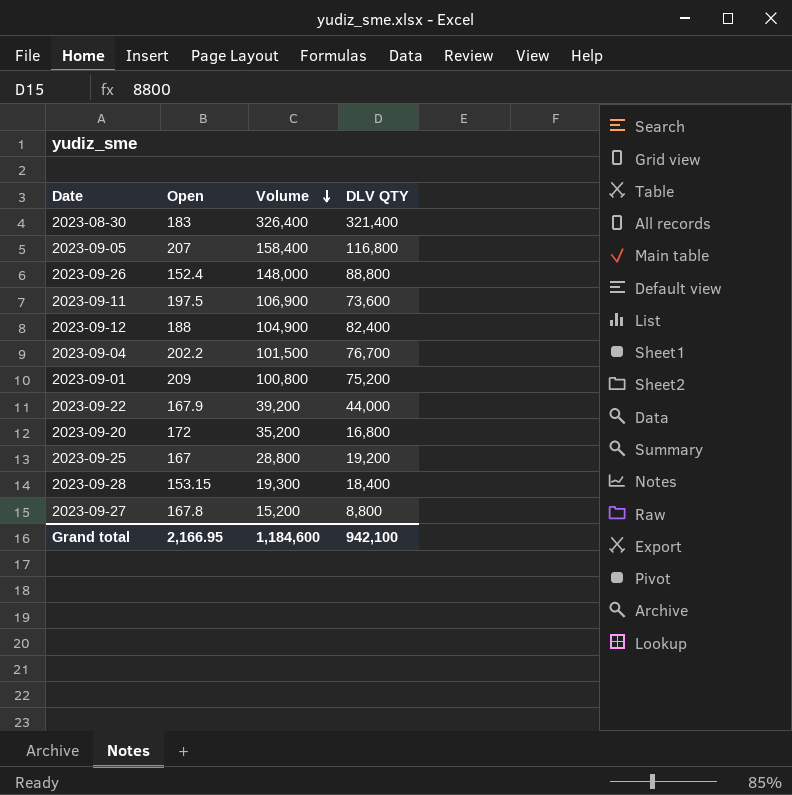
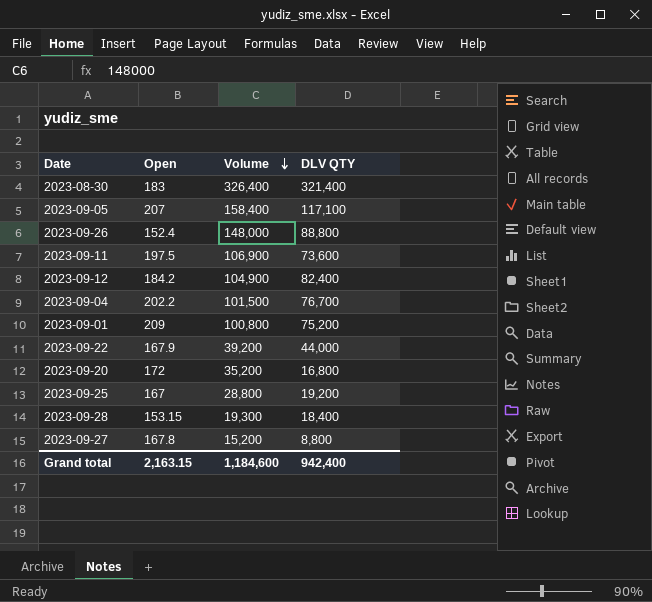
2023-09-05 | DLV QTY: 116,800 -> 117,100
2023-09-12 | Open: 188 -> 184.2
Grand total | Open: 2,166.95 -> 2,163.15
Grand total | DLV QTY: 942,100 -> 942,400

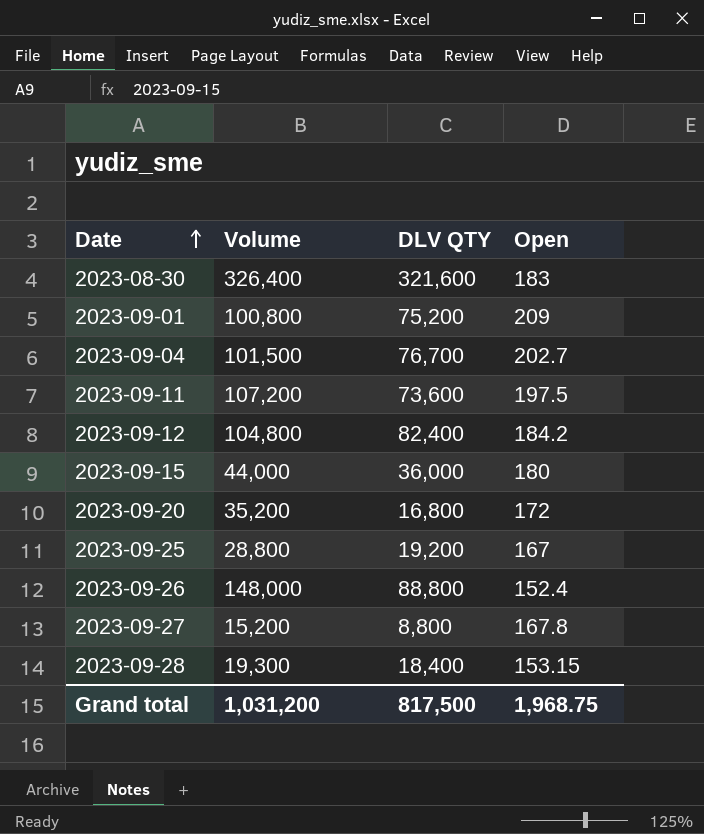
row order: Volume descending -> Date ascending
column Open | position: 2 -> 4
row 2023-09-05: 207 | 158,400 | 117,100 -> none
row 2023-09-22: 167.9 | 39,200 | 44,000 -> none
2023-08-30 | DLV QTY: 321,400 -> 321,600
2023-09-04 | Open: 202.2 -> 202.7
2023-09-11 | Volume: 106,900 -> 107,200
2023-09-12 | Volume: 104,900 -> 104,800
row 2023-09-15: none -> 44,000 | 36,000 | 180
Grand total | Volume: 1,184,600 -> 1,031,200
Grand total | DLV QTY: 942,400 -> 817,500
Grand total | Open: 2,163.15 -> 1,968.75

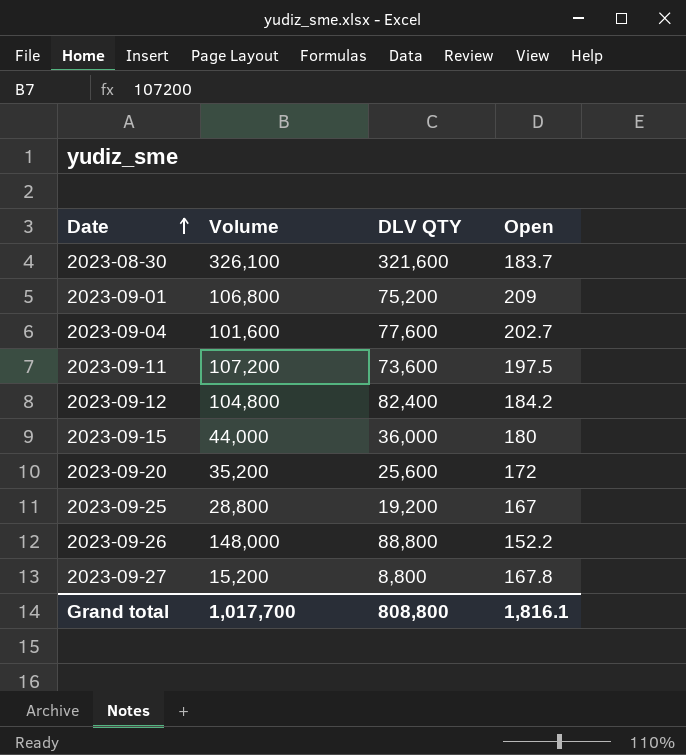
row 2023-09-28: 19,300 | 18,400 | 153.15 -> none
2023-08-30 | Volume: 326,400 -> 326,100
2023-08-30 | Open: 183 -> 183.7
2023-09-01 | Volume: 100,800 -> 106,800
2023-09-04 | Volume: 101,500 -> 101,600
2023-09-04 | DLV QTY: 76,700 -> 77,600
2023-09-20 | DLV QTY: 16,800 -> 25,600
2023-09-26 | Open: 152.4 -> 152.2
Grand total | Volume: 1,031,200 -> 1,017,700
Grand total | DLV QTY: 817,500 -> 808,800
Grand total | Open: 1,968.75 -> 1,816.1

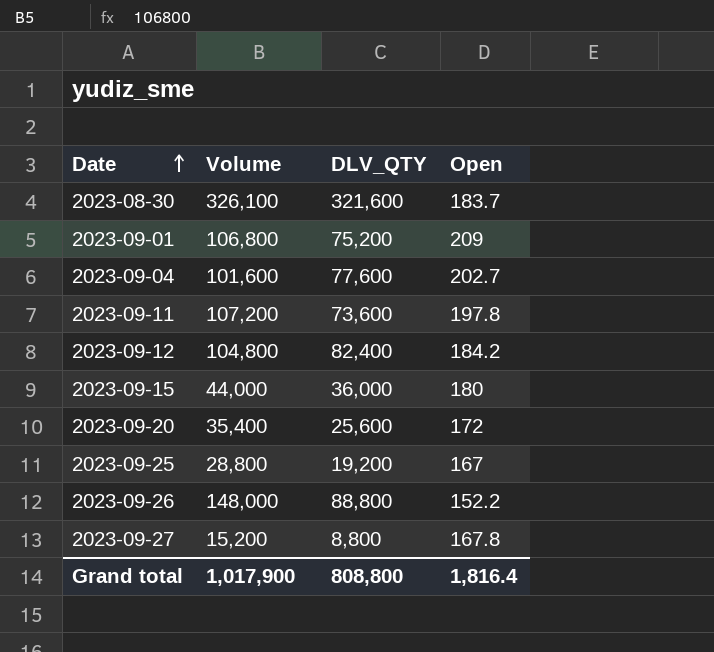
column name: DLV QTY -> DLV_QTY
2023-09-11 | Open: 197.5 -> 197.8
2023-09-20 | Volume: 35,200 -> 35,400
Grand total | Volume: 1,017,700 -> 1,017,900
Grand total | Open: 1,816.1 -> 1,816.4

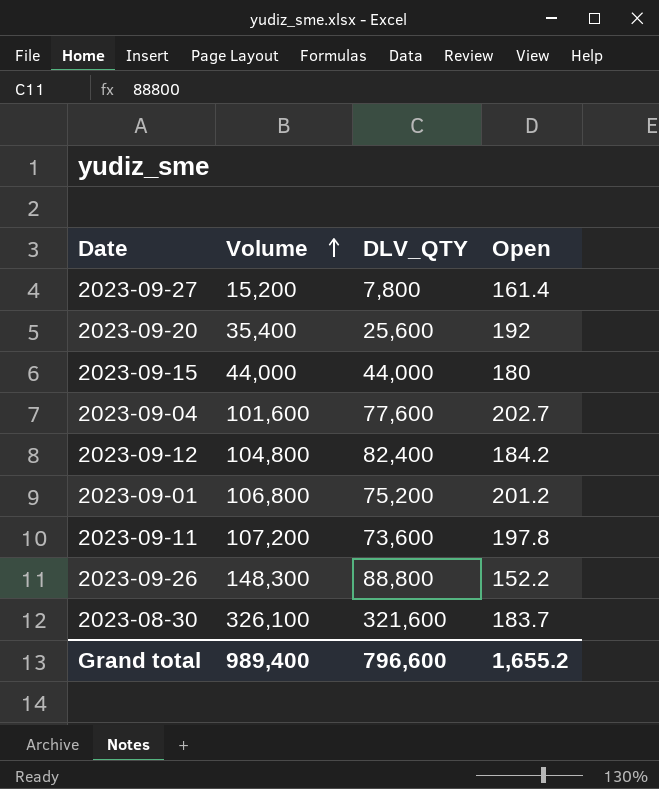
row order: Date ascending -> Volume ascending
row 2023-09-25: 28,800 | 19,200 | 167 -> none
2023-09-27 | DLV_QTY: 8,800 -> 7,800
2023-09-27 | Open: 167.8 -> 161.4
2023-09-20 | Open: 172 -> 192
2023-09-15 | DLV_QTY: 36,000 -> 44,000
2023-09-01 | Open: 209 -> 201.2
2023-09-26 | Volume: 148,000 -> 148,300
Grand total | Volume: 1,017,900 -> 989,400
Grand total | DLV_QTY: 808,800 -> 796,600
Grand total | Open: 1,816.4 -> 1,655.2

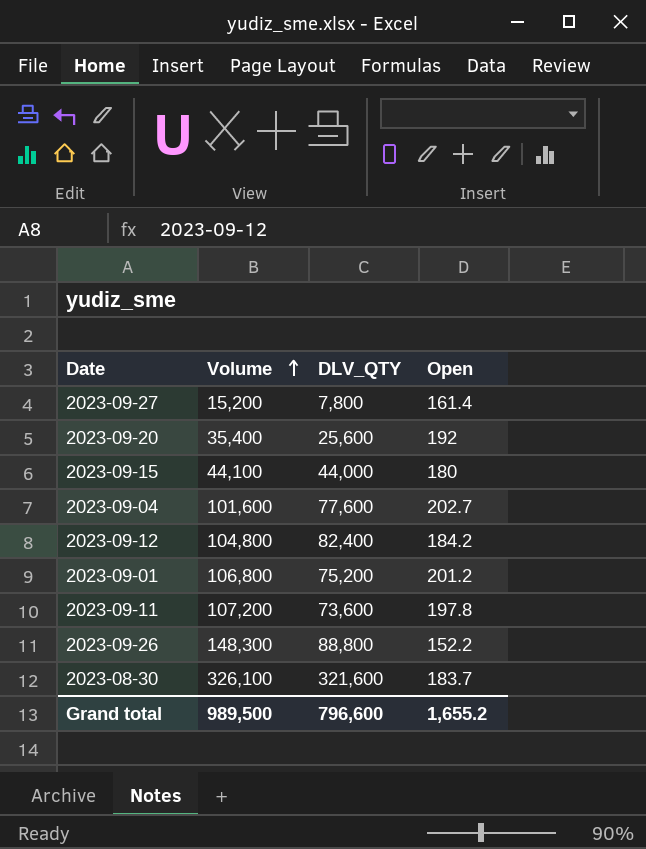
2023-09-15 | Volume: 44,000 -> 44,100
Grand total | Volume: 989,400 -> 989,500

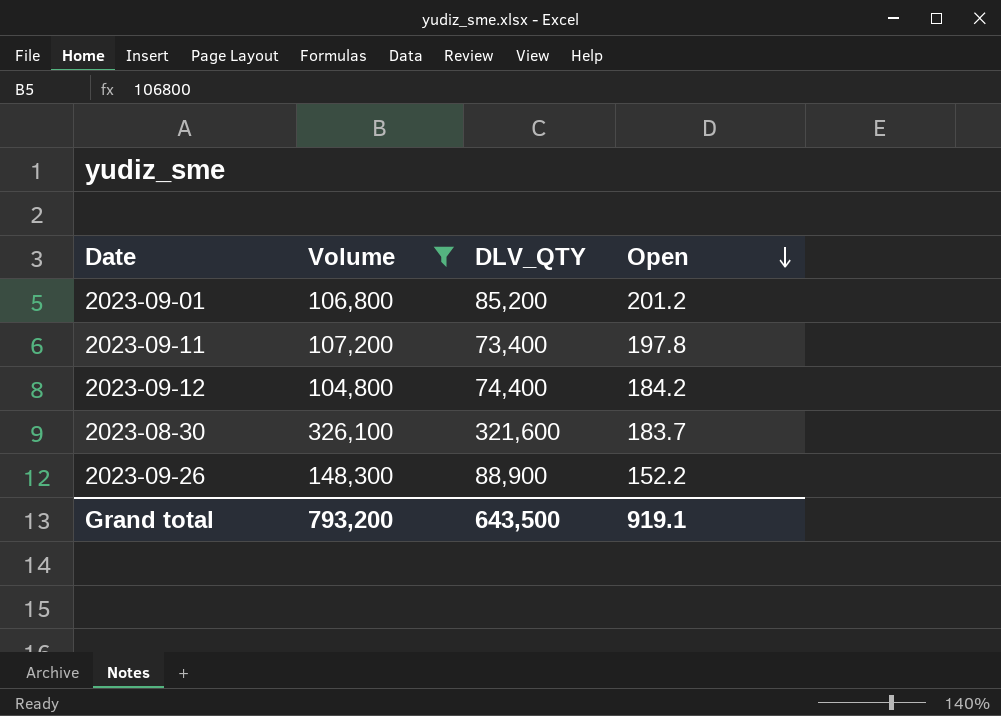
filter: none -> Volume >= 104,800
row order: Volume ascending -> Open descending
2023-09-01 | DLV_QTY: 75,200 -> 85,200
2023-09-11 | DLV_QTY: 73,600 -> 73,400
2023-09-12 | DLV_QTY: 82,400 -> 74,400
2023-09-26 | DLV_QTY: 88,800 -> 88,900
Grand total | Volume: 989,500 -> 793,200
Grand total | DLV_QTY: 796,600 -> 643,500
Grand total | Open: 1,655.2 -> 919.1

